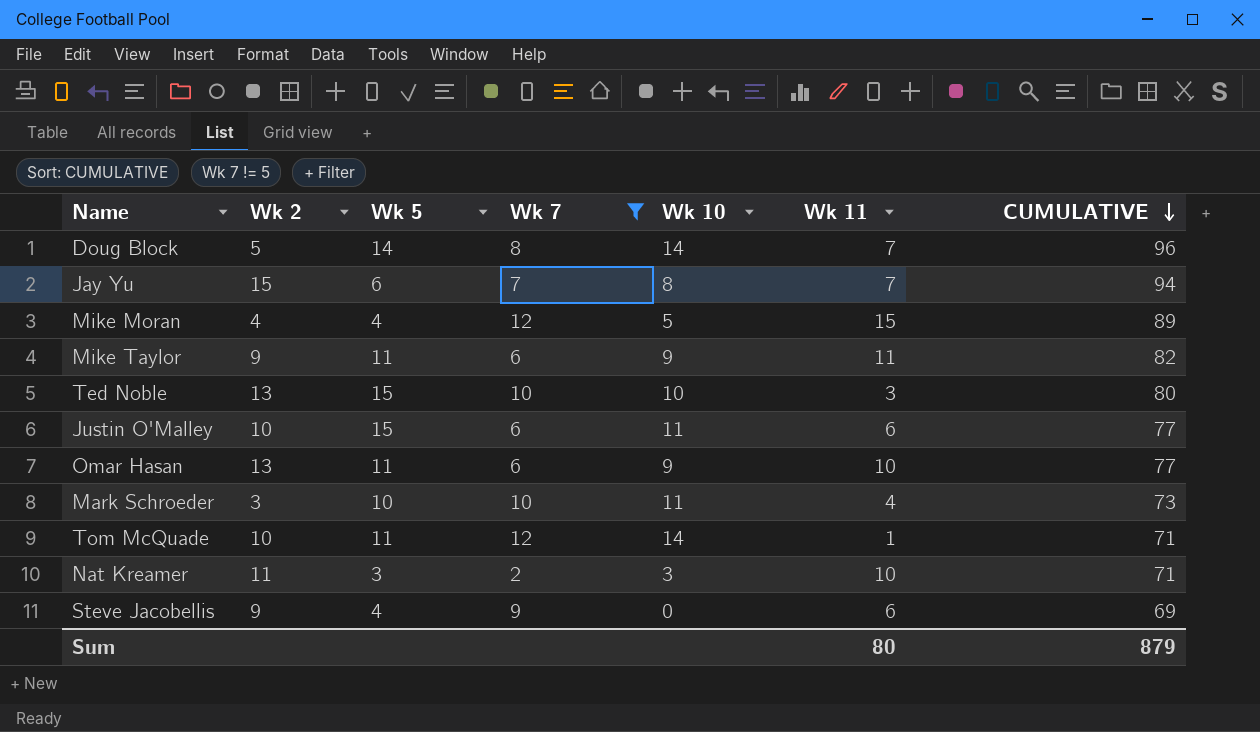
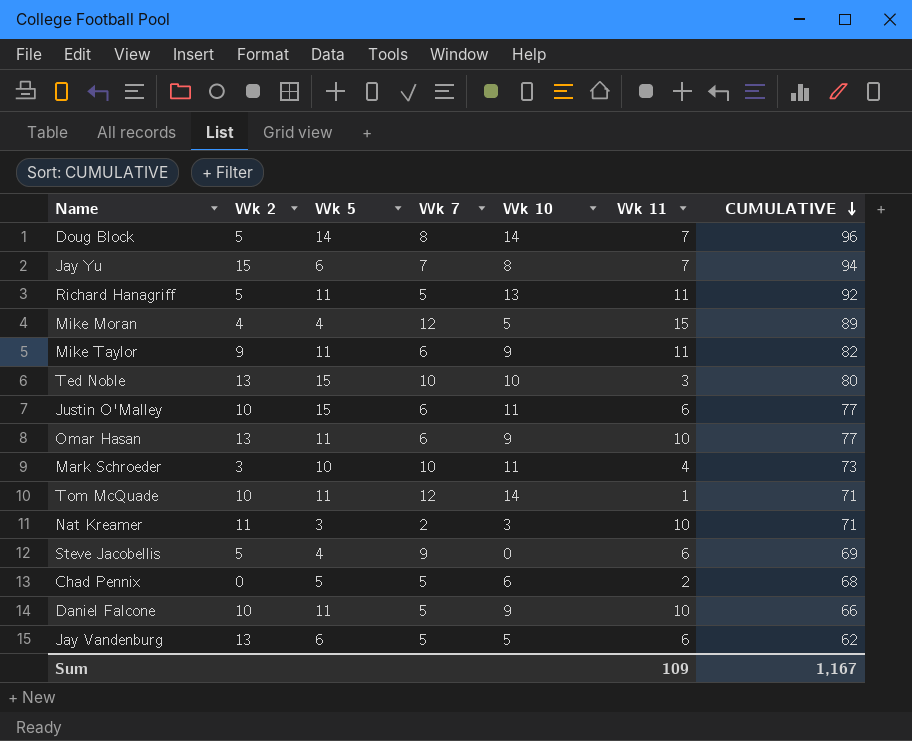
filter: Wk 7 != 5 -> none
Steve Jacobellis | Wk 2: 9 -> 5
Sum | Wk 11: 80 -> 109
Sum | CUMULATIVE: 879 -> 1,167

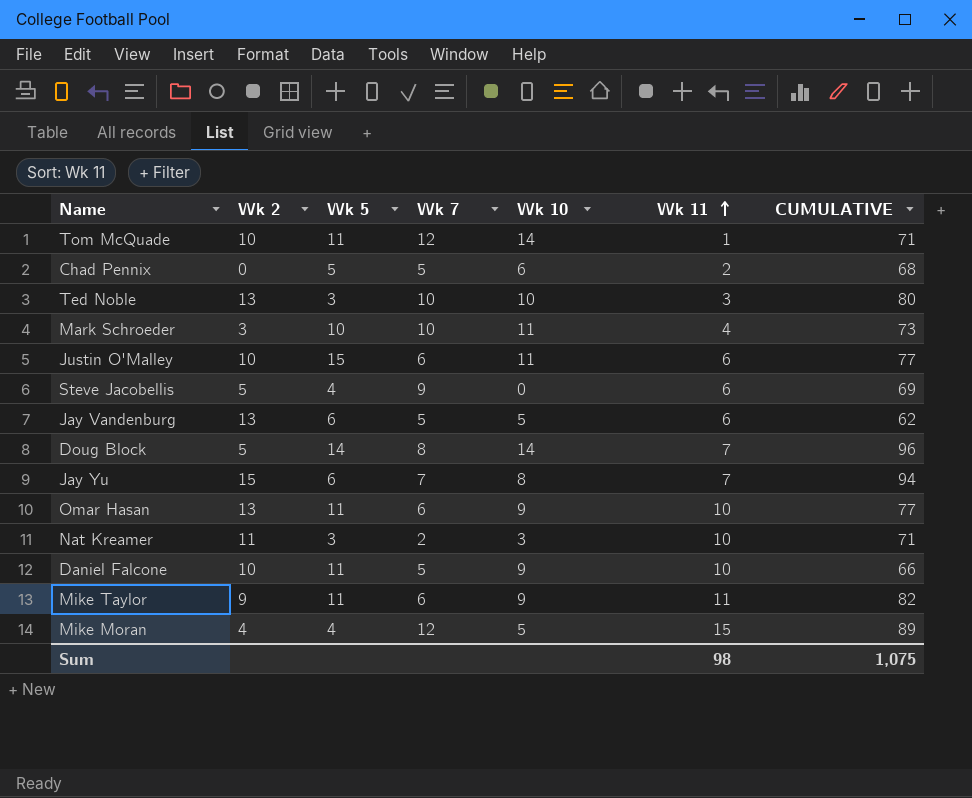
row order: CUMULATIVE descending -> Wk 11 ascending
row Richard Hanagriff: 5 | 11 | 5 | 13 | 11 | 92 -> none
Ted Noble | Wk 5: 15 -> 3
Sum | Wk 11: 109 -> 98
Sum | CUMULATIVE: 1,167 -> 1,075

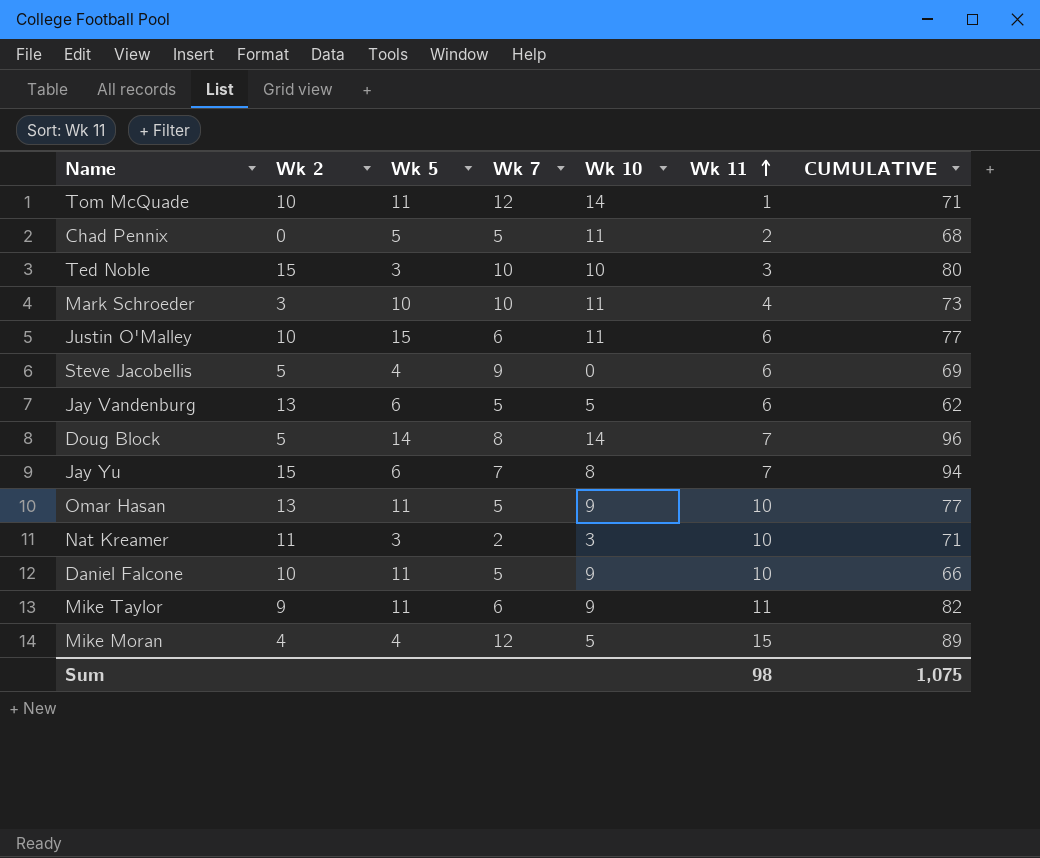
Chad Pennix | Wk 10: 6 -> 11
Ted Noble | Wk 2: 13 -> 15
Omar Hasan | Wk 7: 6 -> 5

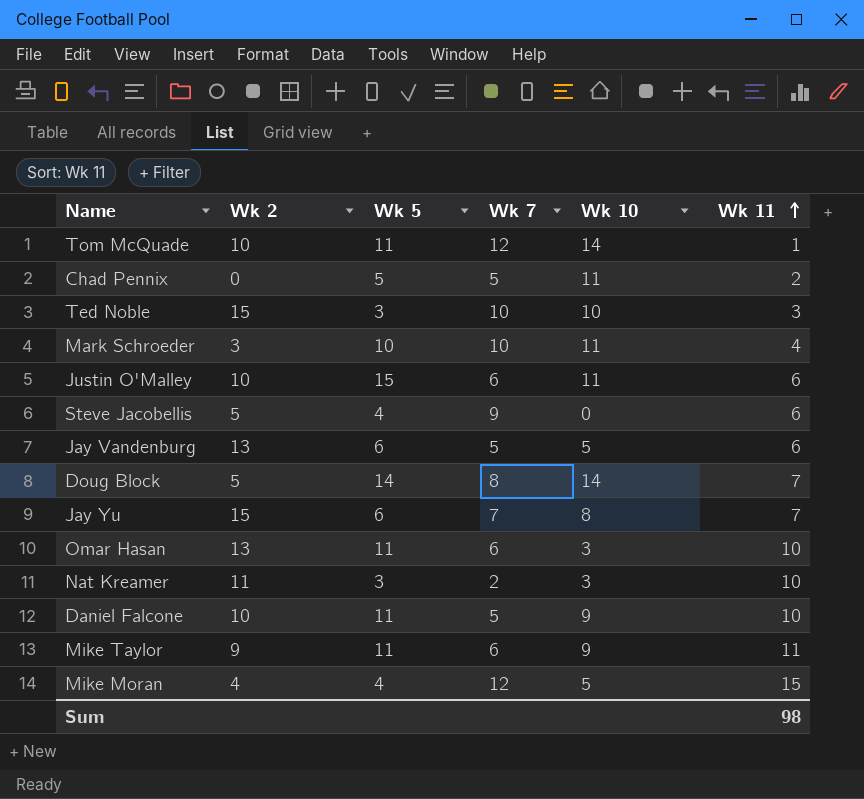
column CUMULATIVE | position: 7 -> none
Omar Hasan | Wk 7: 5 -> 6
Omar Hasan | Wk 10: 9 -> 3

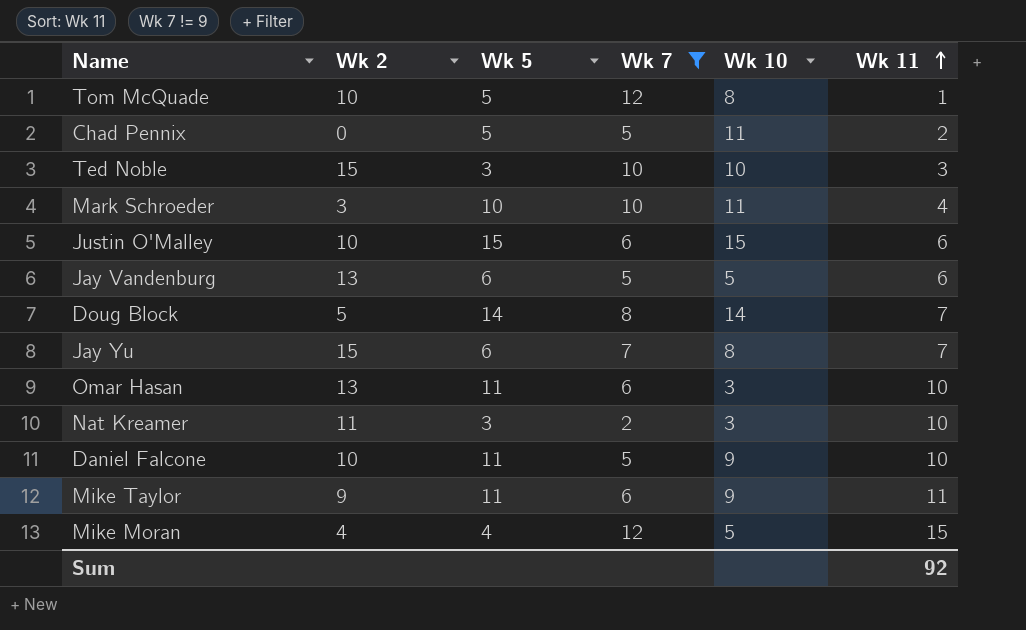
filter: none -> Wk 7 != 9
Tom McQuade | Wk 5: 11 -> 5
Tom McQuade | Wk 10: 14 -> 8
Justin O'Malley | Wk 10: 11 -> 15
Sum | Wk 11: 98 -> 92

